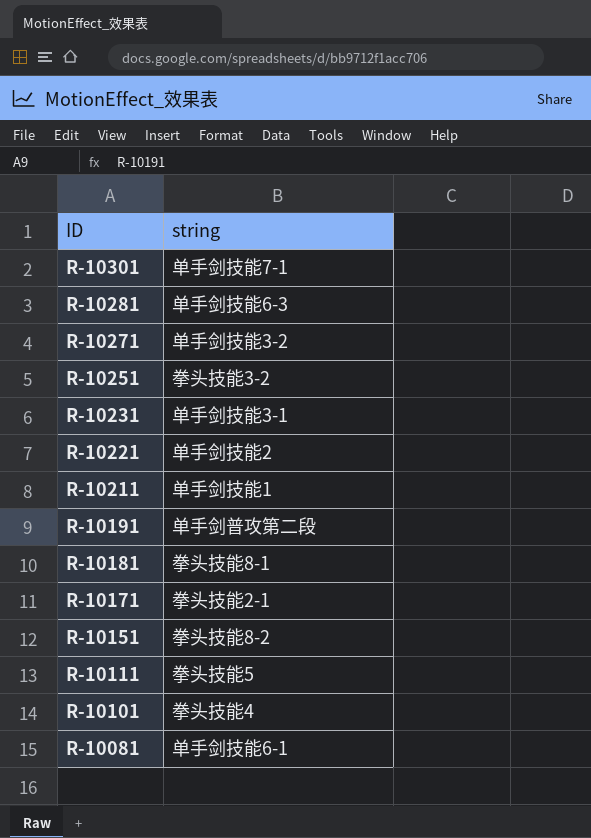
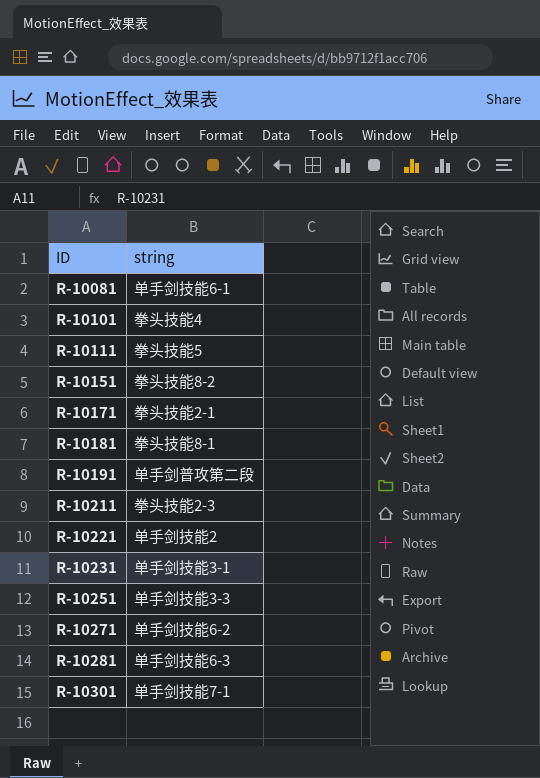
row order: ID descending -> ID ascending
R-10211 | string: 单手剑技能1 -> 拳头技能2-3
R-10251 | string: 拳头技能3-2 -> 单手剑技能3-3
R-10271 | string: 单手剑技能3-2 -> 单手剑技能6-2

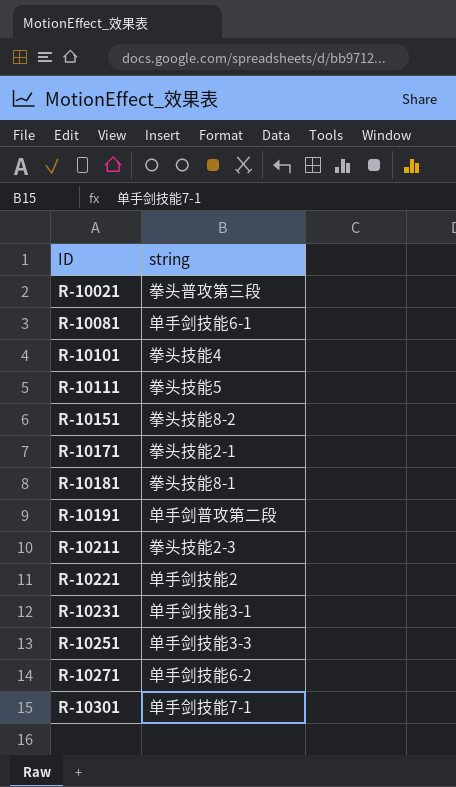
row R-10281: 单手剑技能6-3 -> none
row R-10021: none -> 拳头普攻第三段

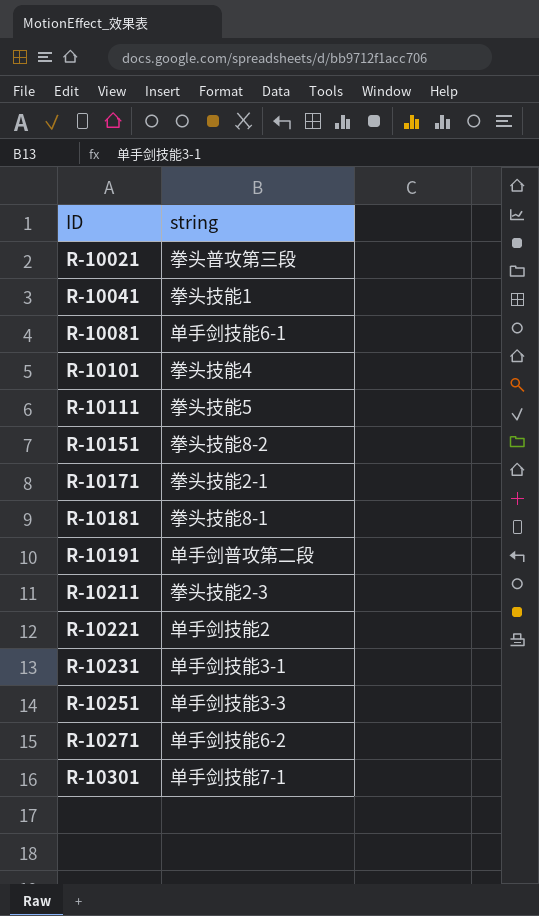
row R-10041: none -> 拳头技能1

